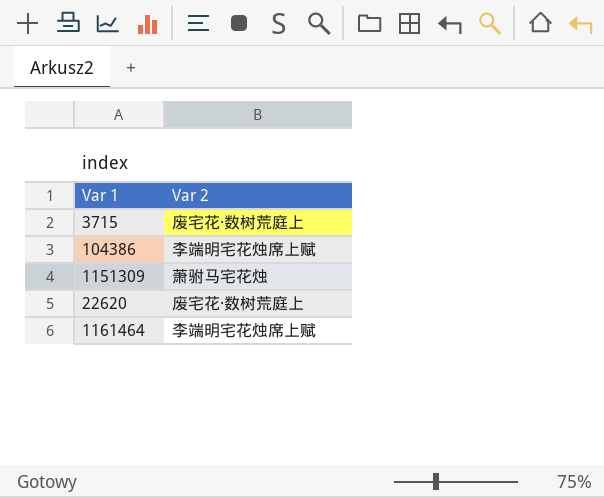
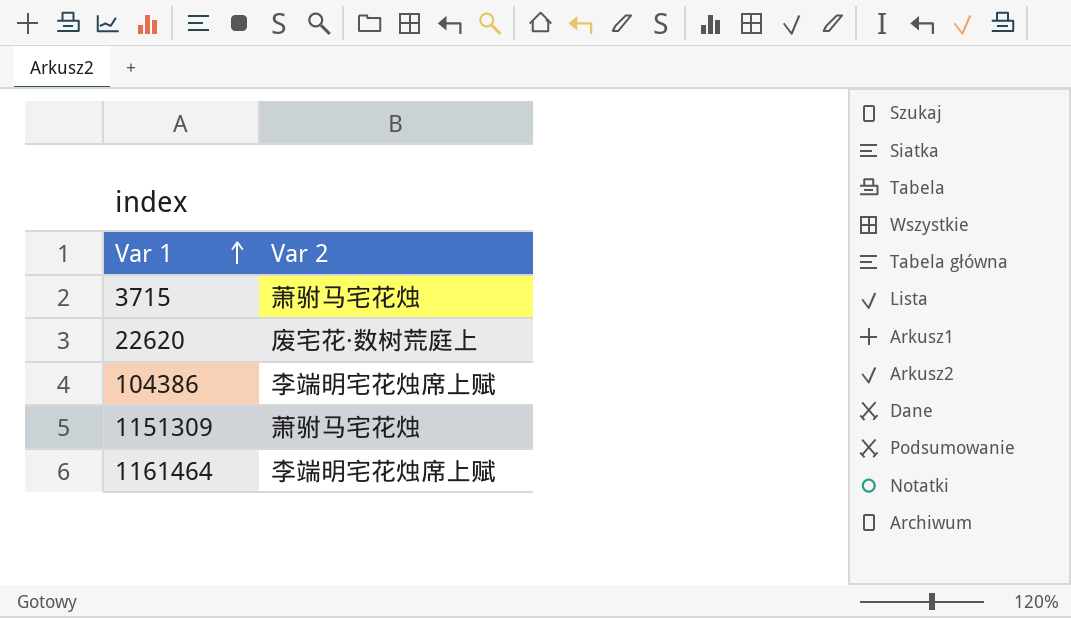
row order: none -> Var 1 ascending
3715 | Var 2: 废宅花·数树荒庭上 -> 萧驸马宅花烛

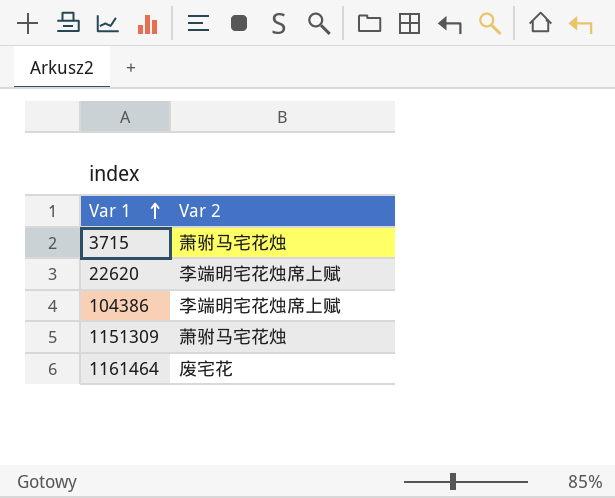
22620 | Var 2: 废宅花·数树荒庭上 -> 李端明宅花烛席上赋
1161464 | Var 2: 李端明宅花烛席上赋 -> 废宅花

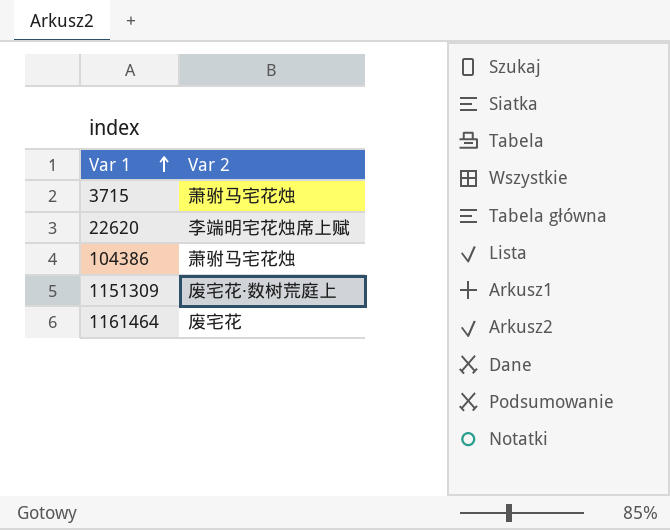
104386 | Var 2: 李端明宅花烛席上赋 -> 萧驸马宅花烛
1151309 | Var 2: 萧驸马宅花烛 -> 废宅花·数树荒庭上

